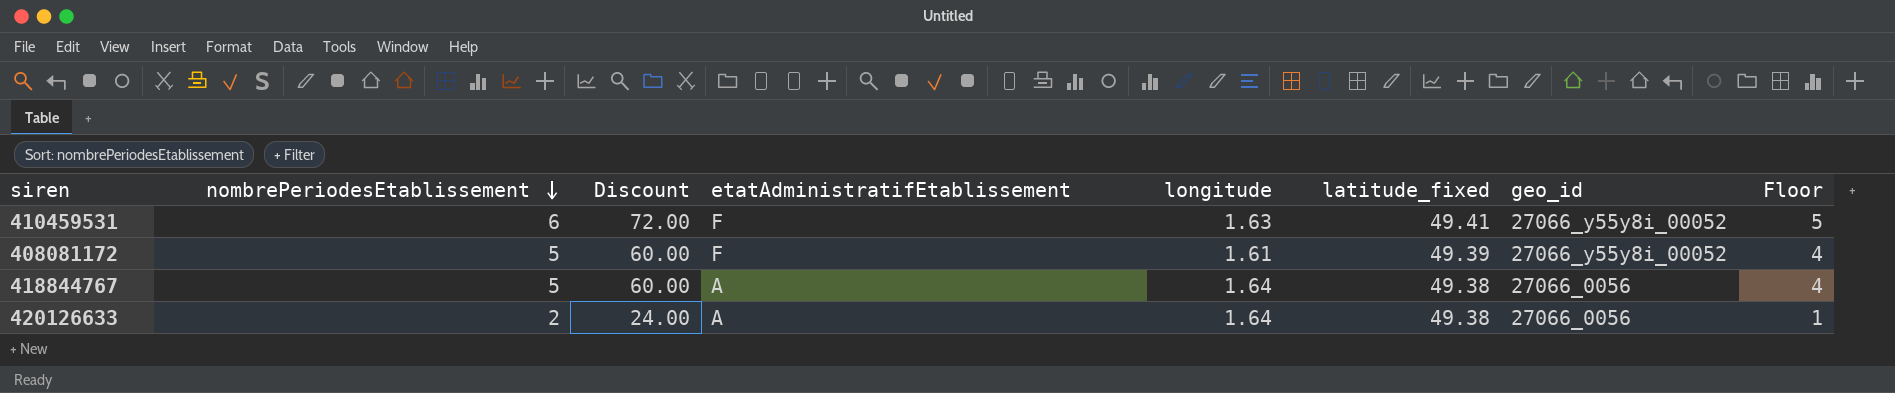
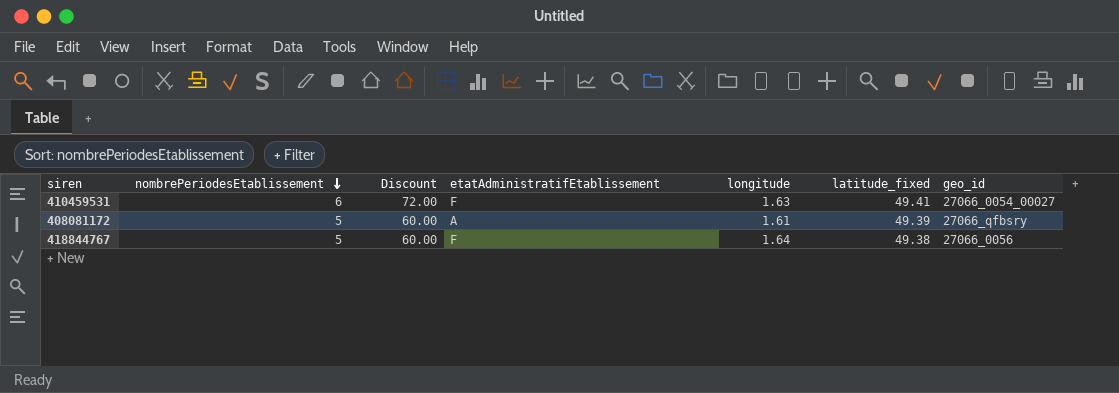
column Floor | formula: [nombrePeriodesEtablissement] - 1 -> none
row 420126633: 2 | 24.00 | A | 1.64 | 49.38 | 27066_0056 | 1 -> none
410459531 | geo_id: 27066_y55y8i_00052 -> 27066_0054_00027
408081172 | etatAdministratifEtablissement: F -> A
408081172 | geo_id: 27066_y55y8i_00052 -> 27066_qfbsry
418844767 | etatAdministratifEtablissement: A -> F

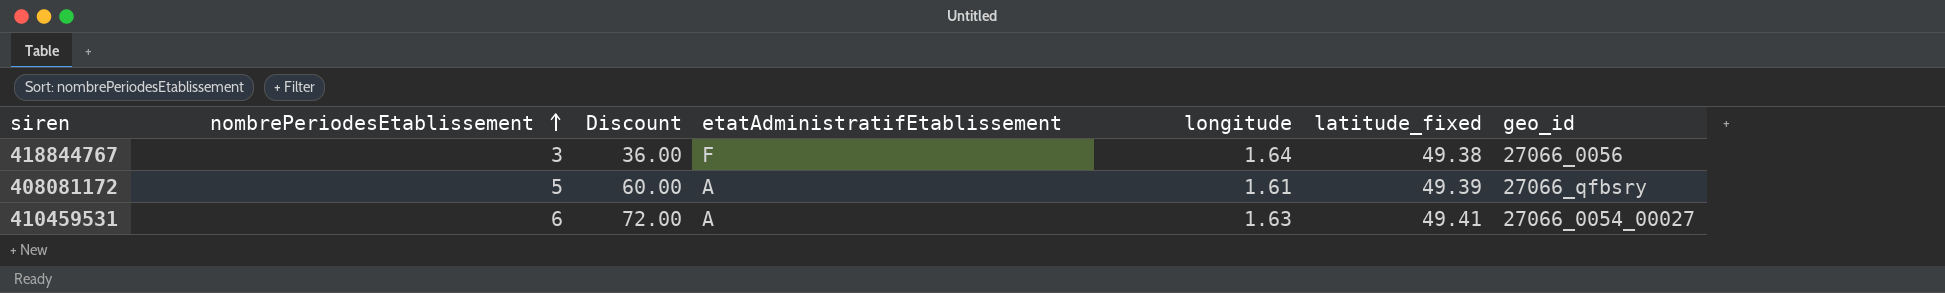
row order: nombrePeriodesEtablissement descending -> nombrePeriodesEtablissement ascending
418844767 | nombrePeriodesEtablissement: 5 -> 3
418844767 | Discount: 60.00 -> 36.00
410459531 | etatAdministratifEtablissement: F -> A

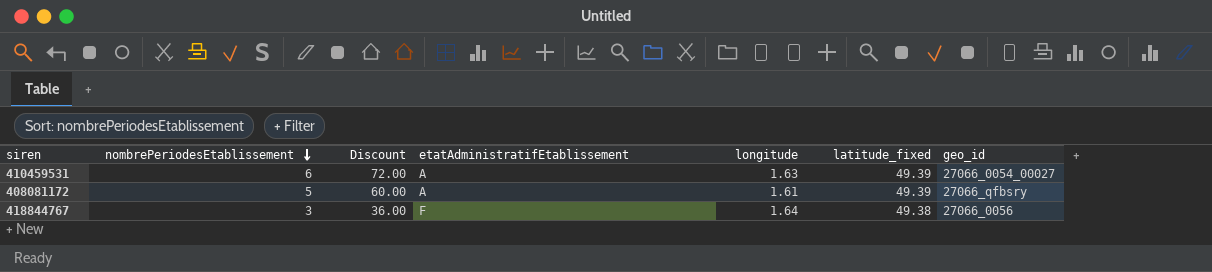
row order: nombrePeriodesEtablissement ascending -> nombrePeriodesEtablissement descending
410459531 | latitude_fixed: 49.41 -> 49.39

